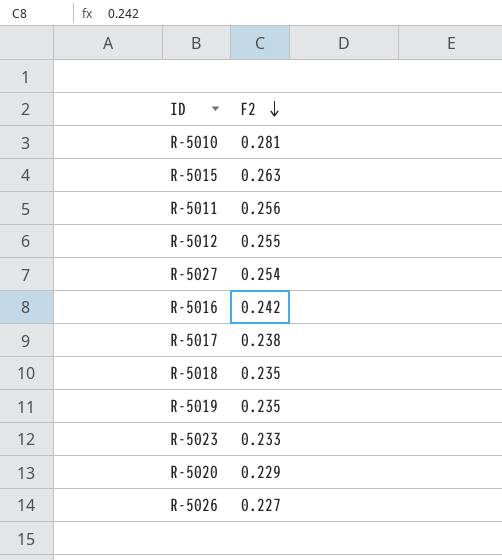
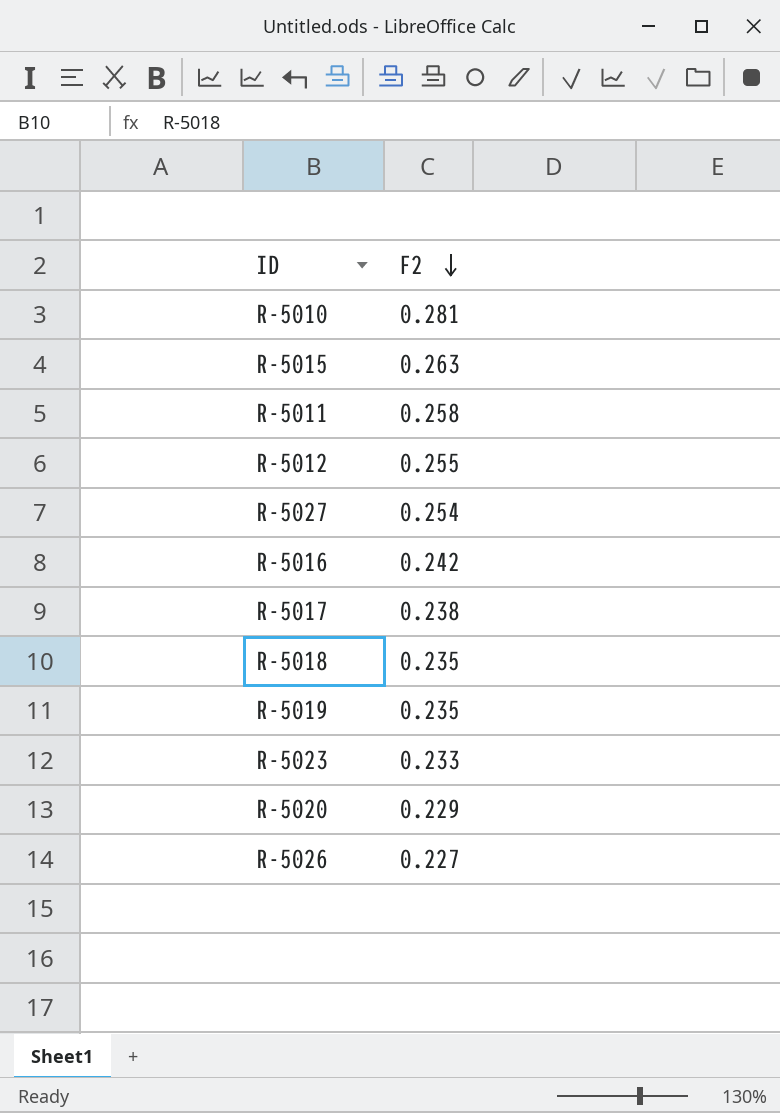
R-5011 | F2: 0.256 -> 0.258

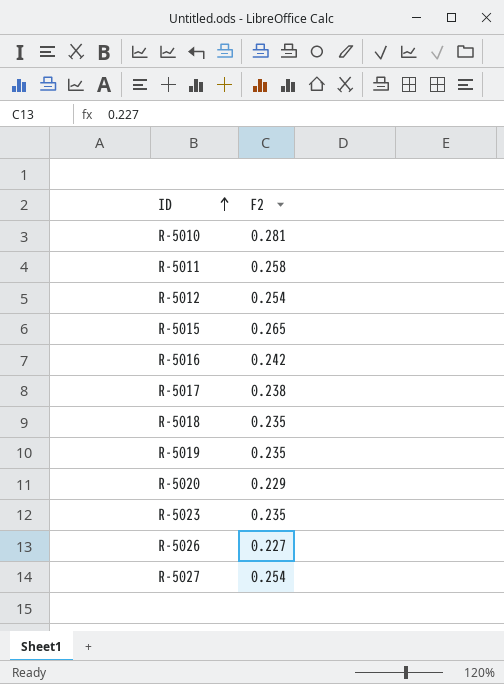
row order: F2 descending -> ID ascending
R-5012 | F2: 0.255 -> 0.254
R-5015 | F2: 0.263 -> 0.265
R-5023 | F2: 0.233 -> 0.235

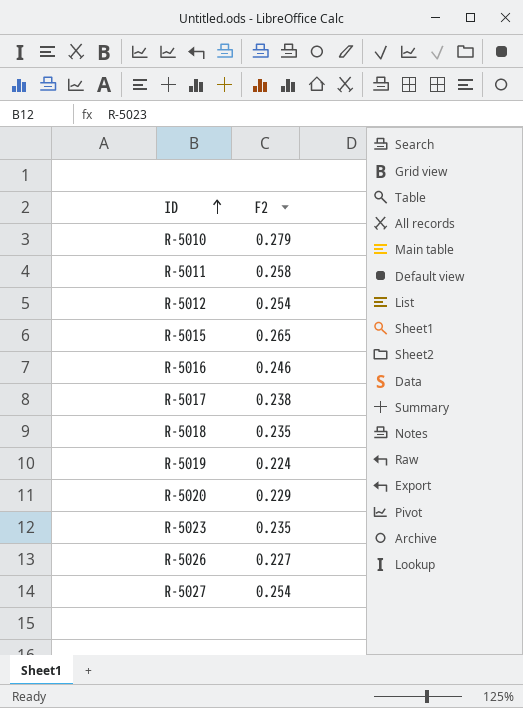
R-5010 | F2: 0.281 -> 0.279
R-5016 | F2: 0.242 -> 0.246
R-5019 | F2: 0.235 -> 0.224

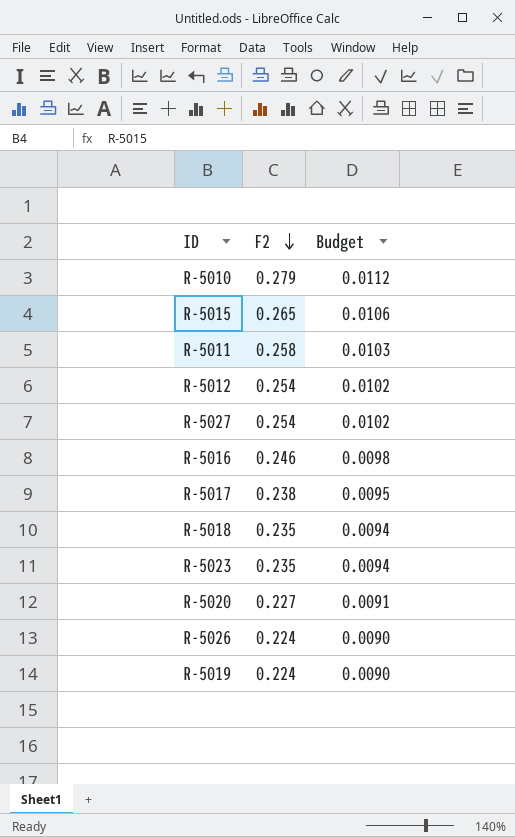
row order: ID ascending -> F2 descending
column Budget | formula: none -> [F2] * 0.04
R-5020 | F2: 0.229 -> 0.227
R-5026 | F2: 0.227 -> 0.224

